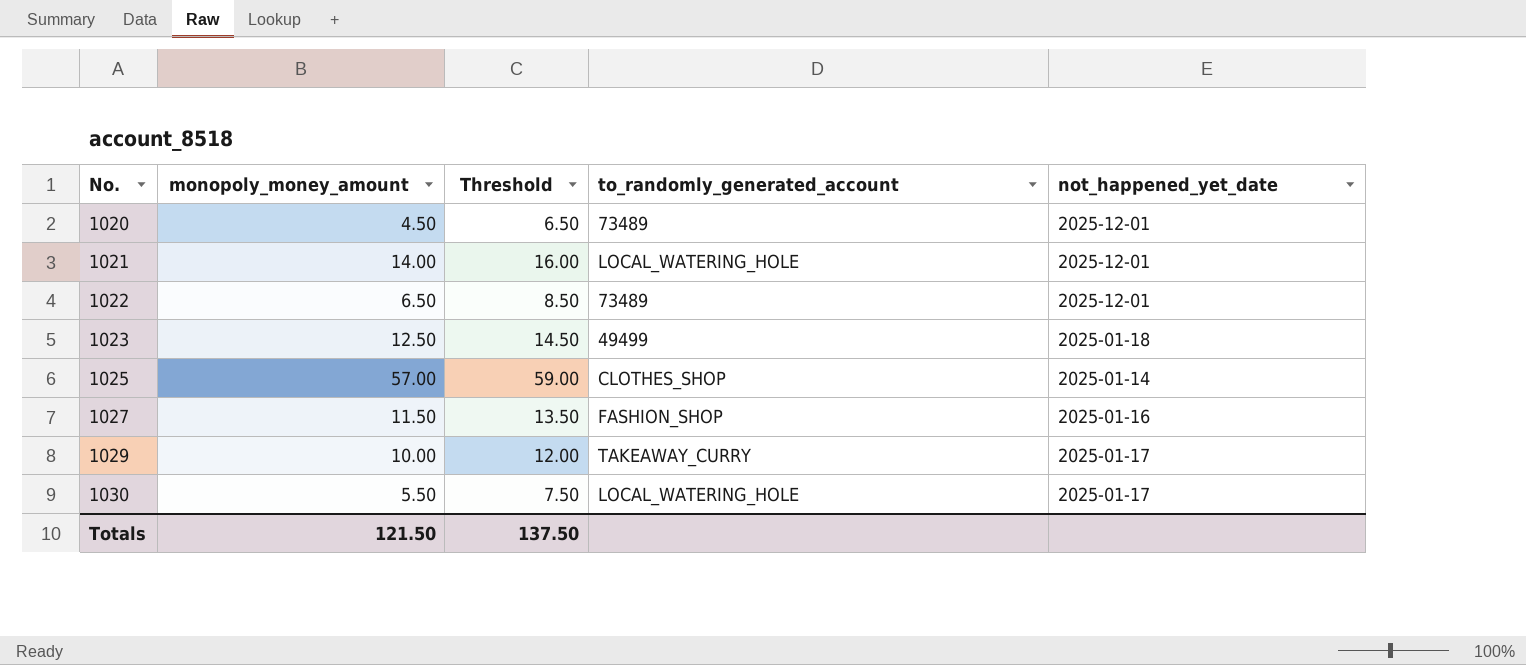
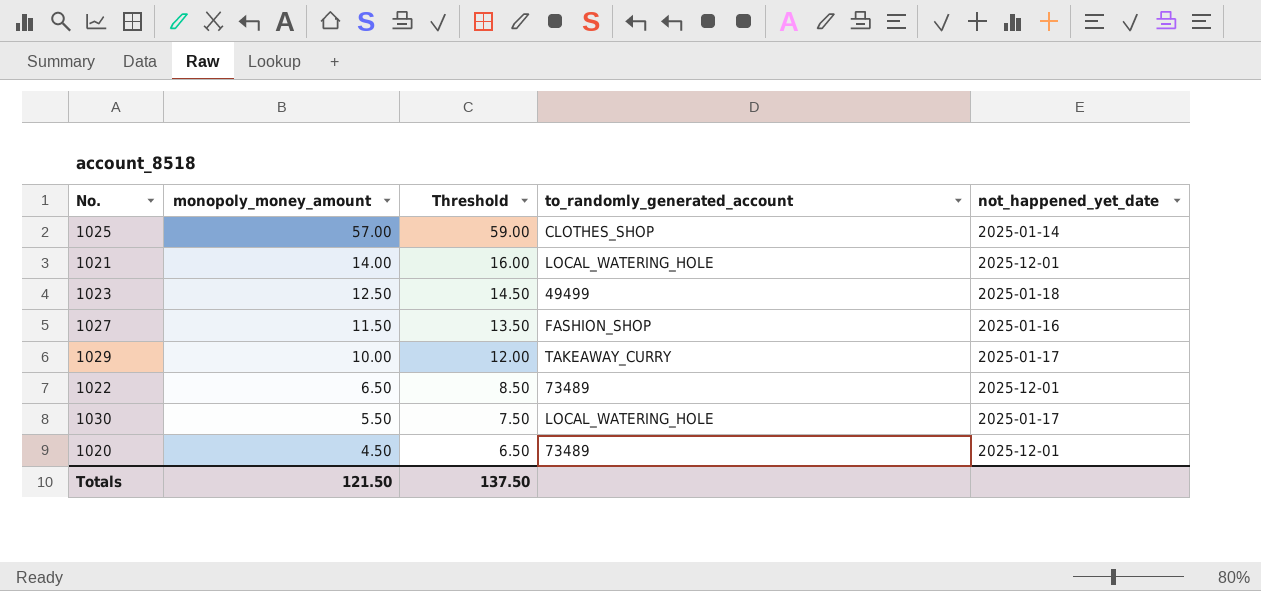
row order: No. ascending -> monopoly_money_amount descending

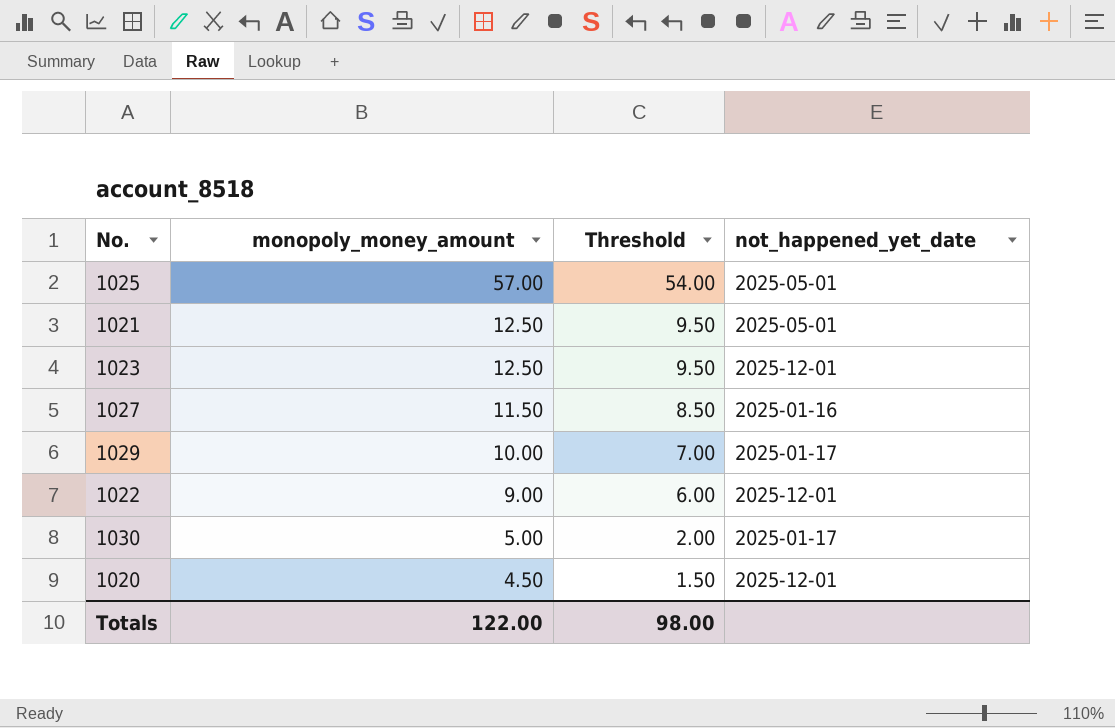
column to_randomly_generated_account | position: 4 -> none
column Threshold | formula: [monopoly_money_amount] + 2 -> [monopoly_money_amount] - 3
1025 | not_happened_yet_date: 2025-01-14 -> 2025-05-01
1021 | monopoly_money_amount: 14.00 -> 12.50
1021 | not_happened_yet_date: 2025-12-01 -> 2025-05-01
1023 | not_happened_yet_date: 2025-01-18 -> 2025-12-01
1022 | monopoly_money_amount: 6.50 -> 9.00
1030 | monopoly_money_amount: 5.50 -> 5.00
Totals | monopoly_money_amount: 121.50 -> 122.00
Totals | Threshold: 137.50 -> 98.00

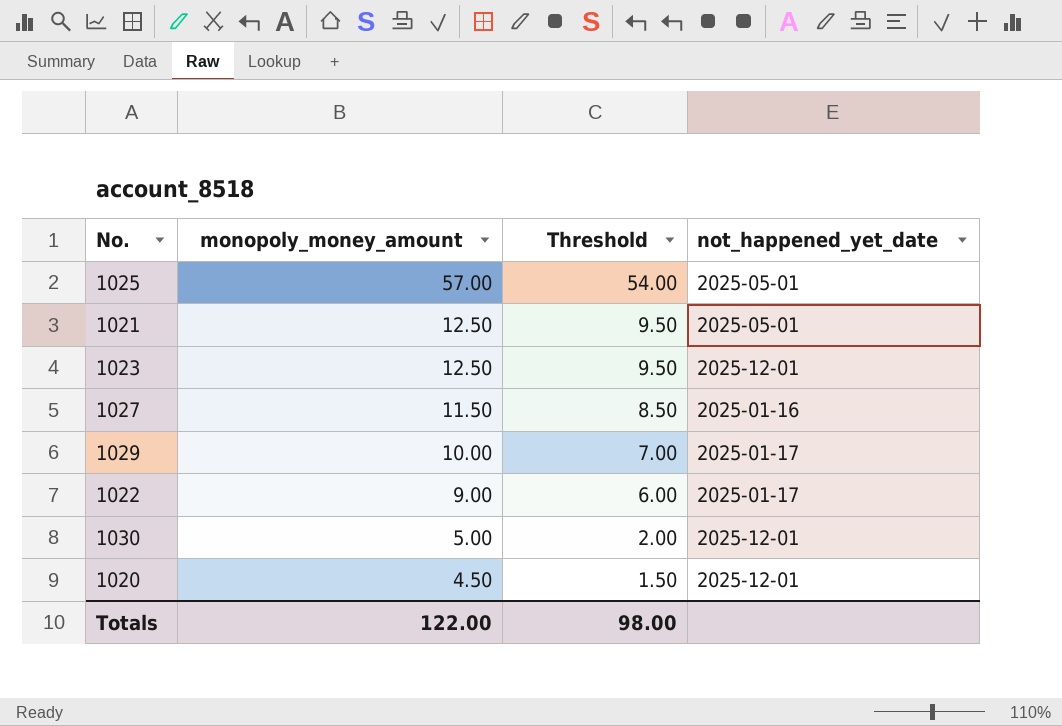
1022 | not_happened_yet_date: 2025-12-01 -> 2025-01-17
1030 | not_happened_yet_date: 2025-01-17 -> 2025-12-01

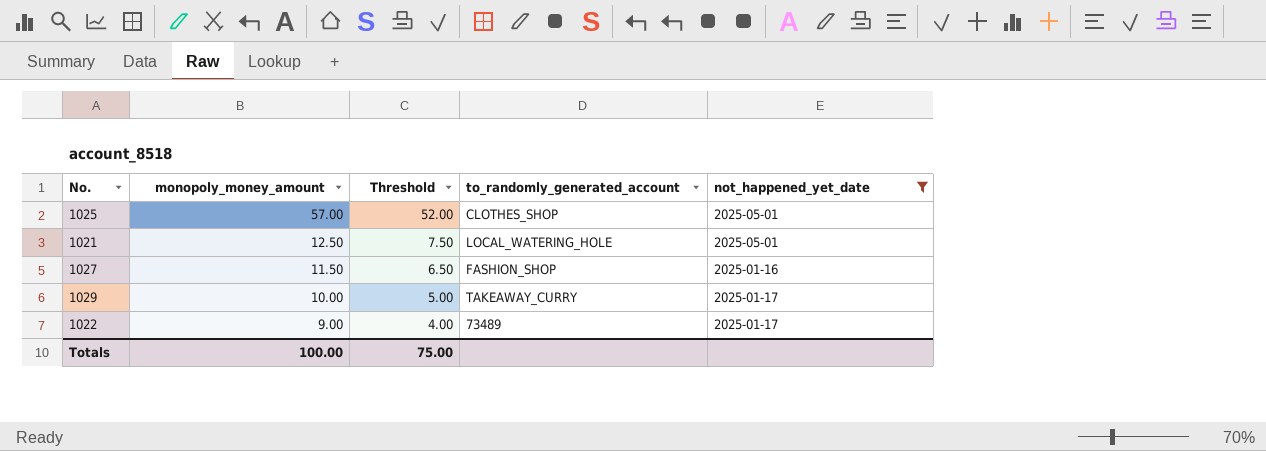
filter: none -> not_happened_yet_date != 2025-12-01
column Threshold | formula: [monopoly_money_amount] - 3 -> [monopoly_money_amount] - 5
column to_randomly_generated_account | position: none -> 4
Totals | monopoly_money_amount: 122.00 -> 100.00
Totals | Threshold: 98.00 -> 75.00

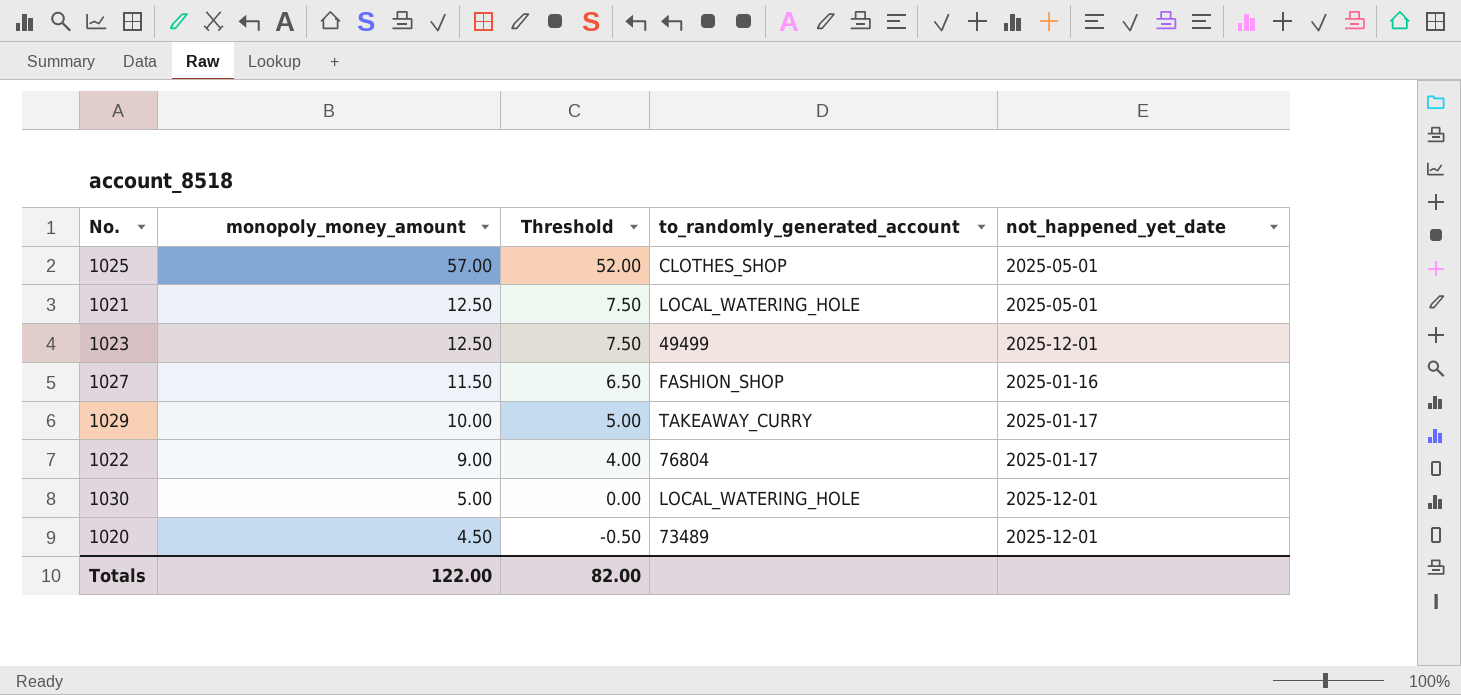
filter: not_happened_yet_date != 2025-12-01 -> none
1022 | to_randomly_generated_account: 73489 -> 76804
Totals | monopoly_money_amount: 100.00 -> 122.00
Totals | Threshold: 75.00 -> 82.00

